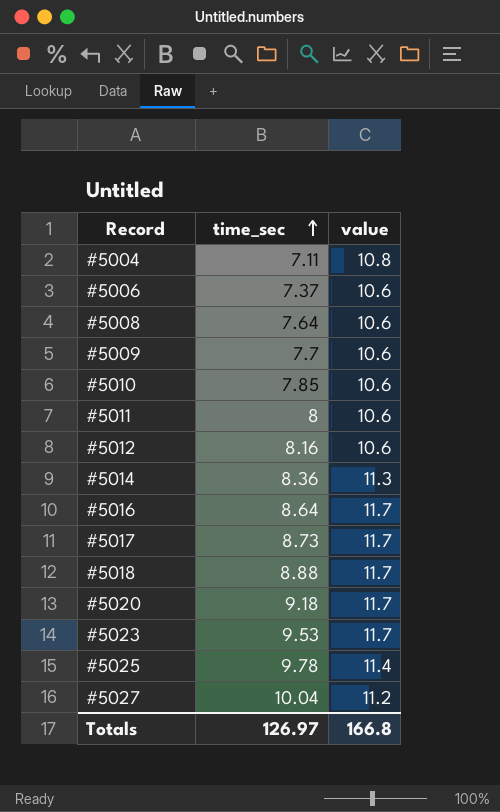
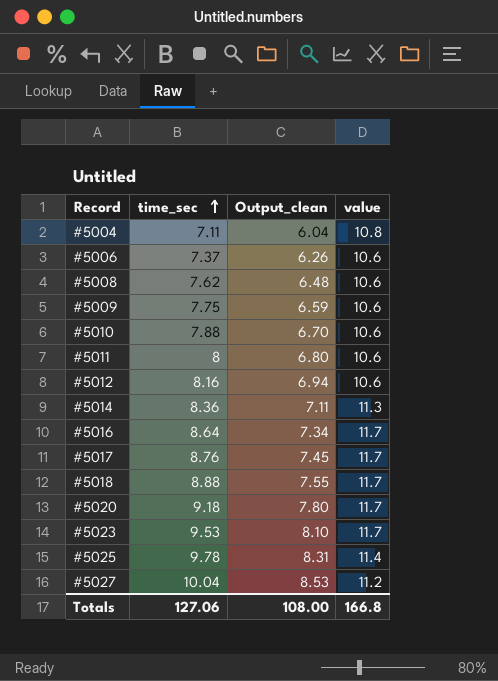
column Output_clean | formula: none -> [time_sec] * 0.85
#5008 | time_sec: 7.64 -> 7.62
#5009 | time_sec: 7.7 -> 7.75
#5010 | time_sec: 7.85 -> 7.88
#5017 | time_sec: 8.73 -> 8.76
Totals | time_sec: 126.97 -> 127.06

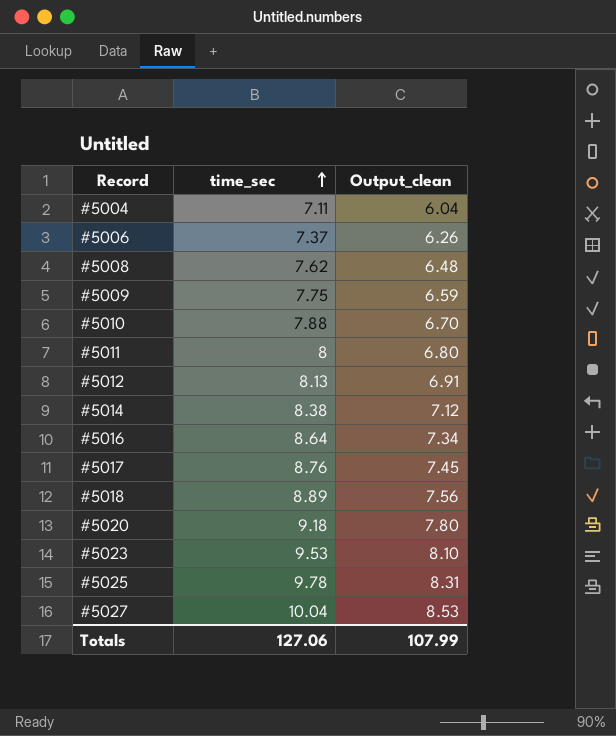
column value | position: 4 -> none
#5012 | time_sec: 8.16 -> 8.13
#5012 | Output_clean: 6.94 -> 6.91
#5014 | time_sec: 8.36 -> 8.38
#5014 | Output_clean: 7.11 -> 7.12
#5018 | time_sec: 8.88 -> 8.89
#5018 | Output_clean: 7.55 -> 7.56
Totals | Output_clean: 108.00 -> 107.99

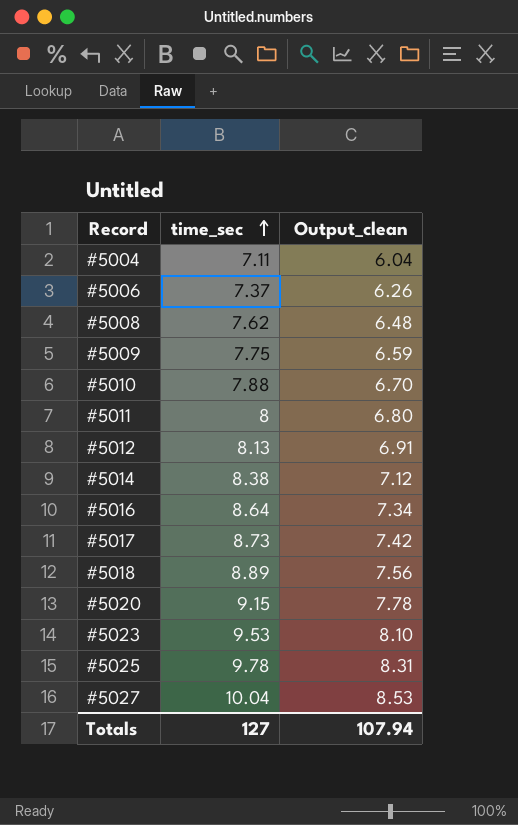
#5017 | time_sec: 8.76 -> 8.73
#5017 | Output_clean: 7.45 -> 7.42
#5020 | time_sec: 9.18 -> 9.15
#5020 | Output_clean: 7.80 -> 7.78
Totals | time_sec: 127.06 -> 127
Totals | Output_clean: 107.99 -> 107.94

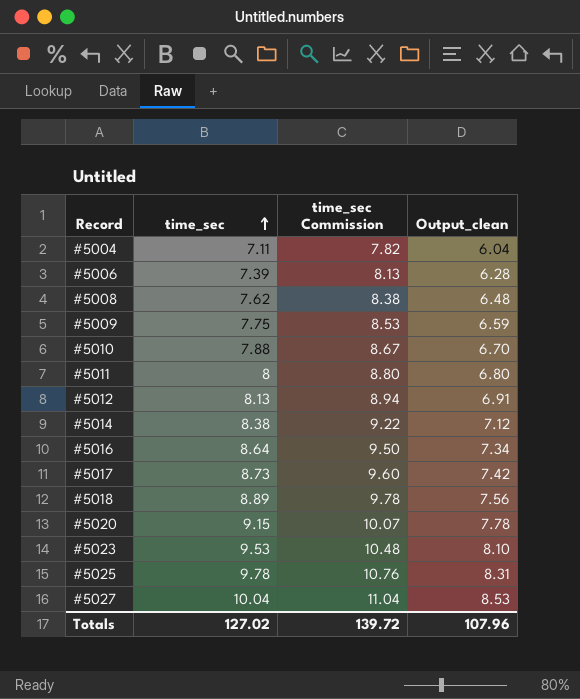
column time_sec Commission | formula: none -> [time_sec] * 1.1
#5006 | time_sec: 7.37 -> 7.39
#5006 | Output_clean: 6.26 -> 6.28
Totals | time_sec: 127 -> 127.02
Totals | Output_clean: 107.94 -> 107.96

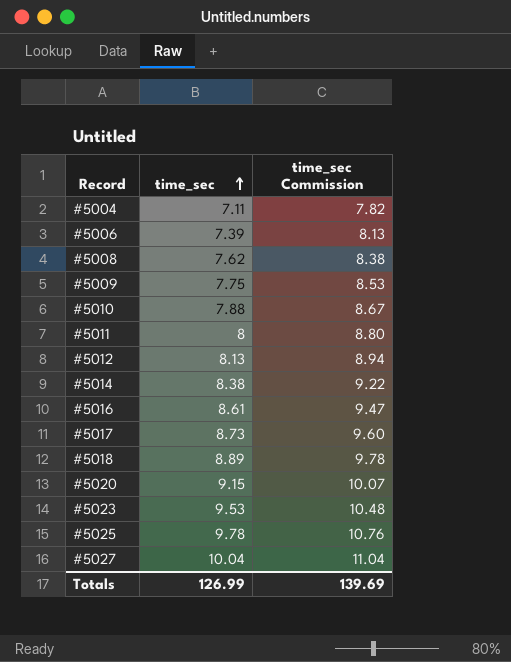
column Output_clean | formula: [time_sec] * 0.85 -> none
#5016 | time_sec: 8.64 -> 8.61
#5016 | time_sec Commission: 9.50 -> 9.47
Totals | time_sec: 127.02 -> 126.99
Totals | time_sec Commission: 139.72 -> 139.69

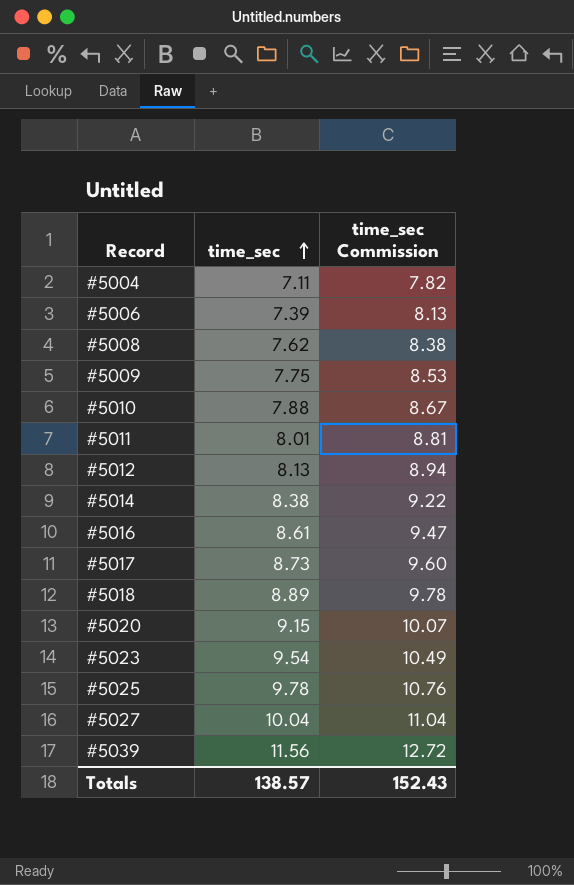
#5011 | time_sec: 8 -> 8.01
#5011 | time_sec Commission: 8.80 -> 8.81
#5023 | time_sec: 9.53 -> 9.54
#5023 | time_sec Commission: 10.48 -> 10.49
row #5039: none -> 11.56 | 12.72
Totals | time_sec: 126.99 -> 138.57
Totals | time_sec Commission: 139.69 -> 152.43

